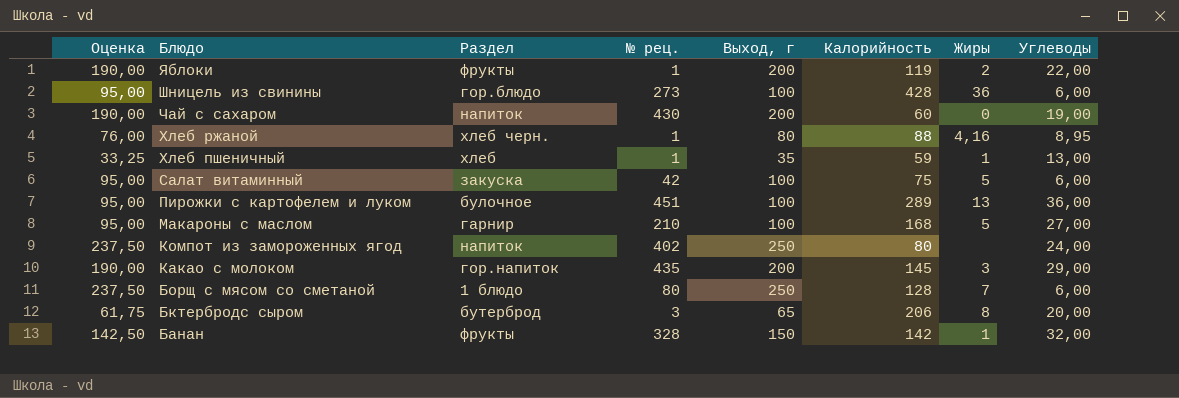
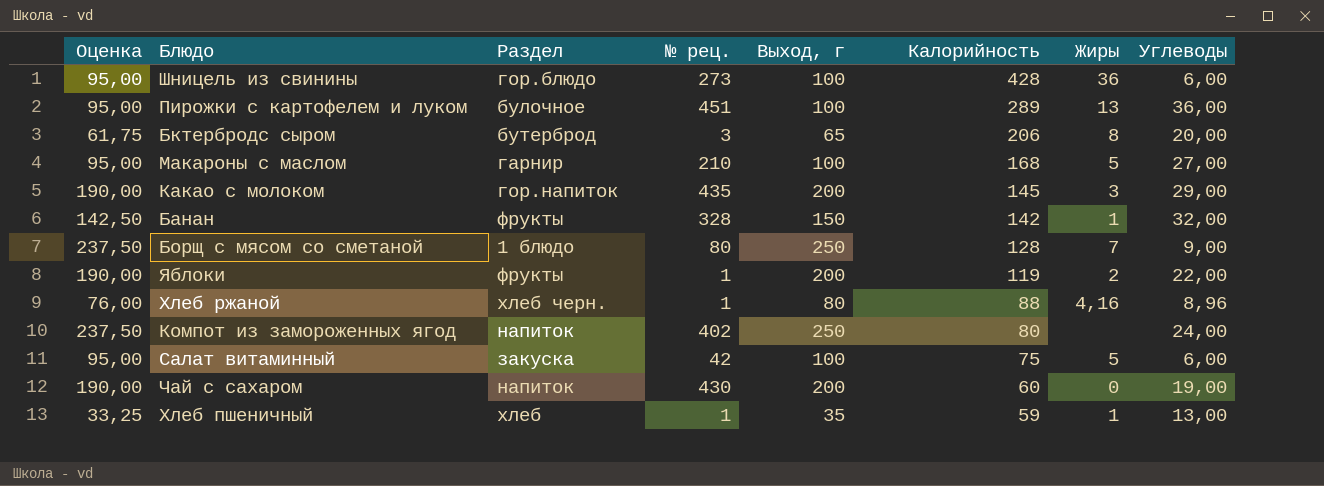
row order: Блюдо descending -> Калорийность descending
Борщ с мясом со сметаной | Углеводы: 6,00 -> 9,00
Хлеб ржаной | Углеводы: 8,95 -> 8,96

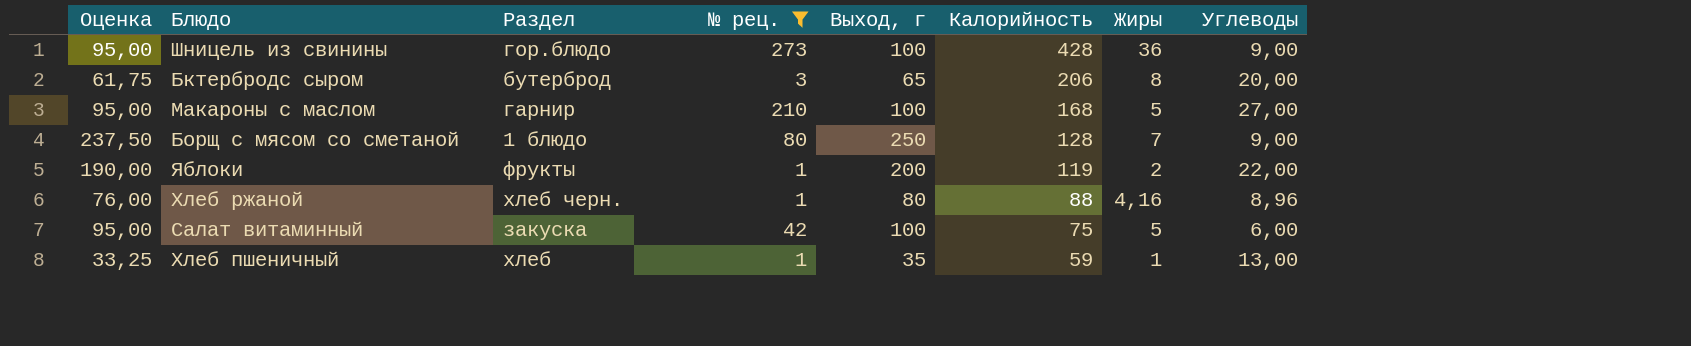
filter: none -> № рец. <= 273
Шницель из свинины | Углеводы: 6,00 -> 9,00

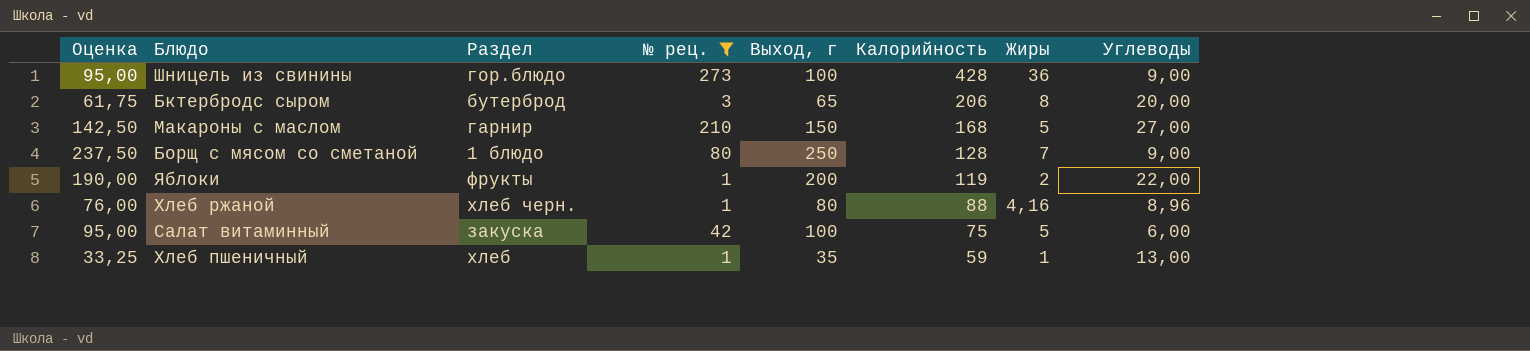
Макароны с маслом | Оценка: 95,00 -> 142,50
Макароны с маслом | Выход, г: 100 -> 150

